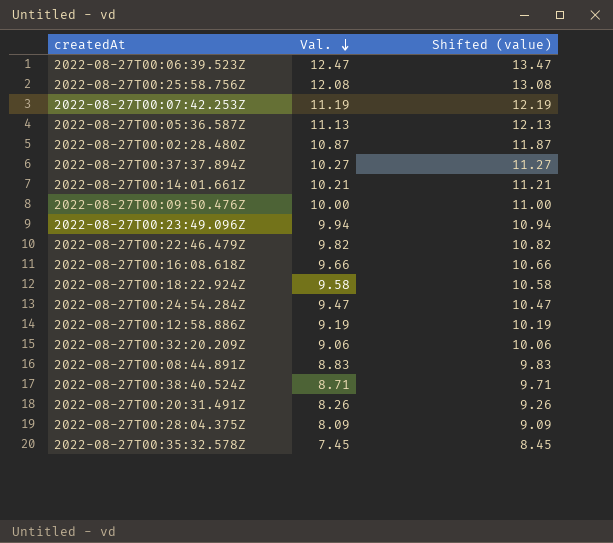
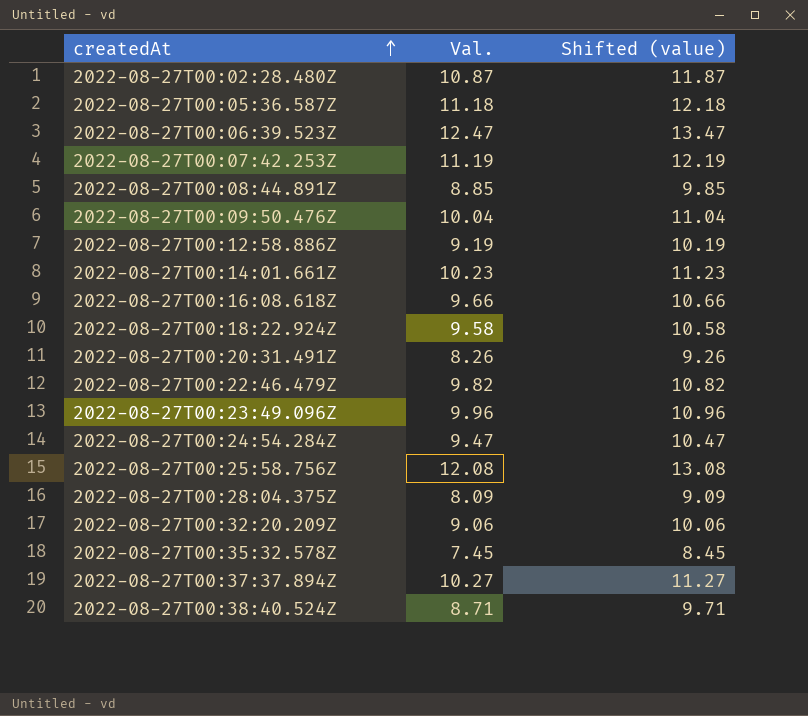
row order: Val. descending -> createdAt ascending
2022-08-27T00:05:36.587Z | Val.: 11.13 -> 11.18
2022-08-27T00:05:36.587Z | Shifted (value): 12.13 -> 12.18
2022-08-27T00:08:44.891Z | Val.: 8.83 -> 8.85
2022-08-27T00:08:44.891Z | Shifted (value): 9.83 -> 9.85
2022-08-27T00:09:50.476Z | Val.: 10.00 -> 10.04
2022-08-27T00:09:50.476Z | Shifted (value): 11.00 -> 11.04
2022-08-27T00:14:01.661Z | Val.: 10.21 -> 10.23
2022-08-27T00:14:01.661Z | Shifted (value): 11.21 -> 11.23
2022-08-27T00:23:49.096Z | Val.: 9.94 -> 9.96
2022-08-27T00:23:49.096Z | Shifted (value): 10.94 -> 10.96

